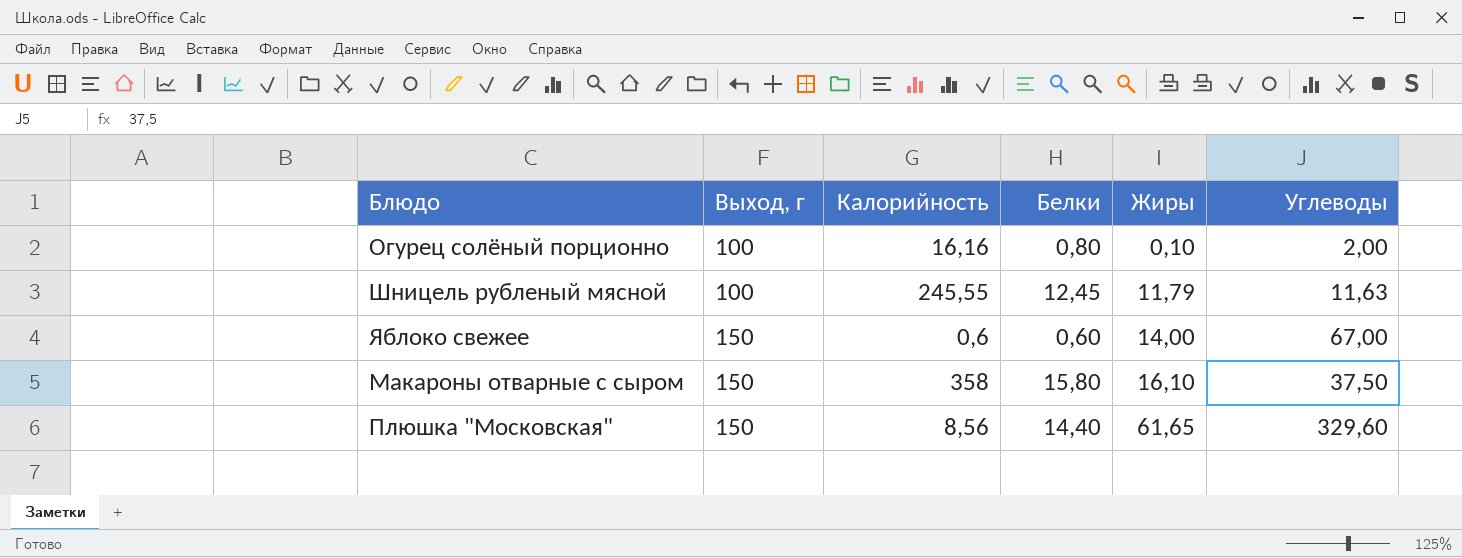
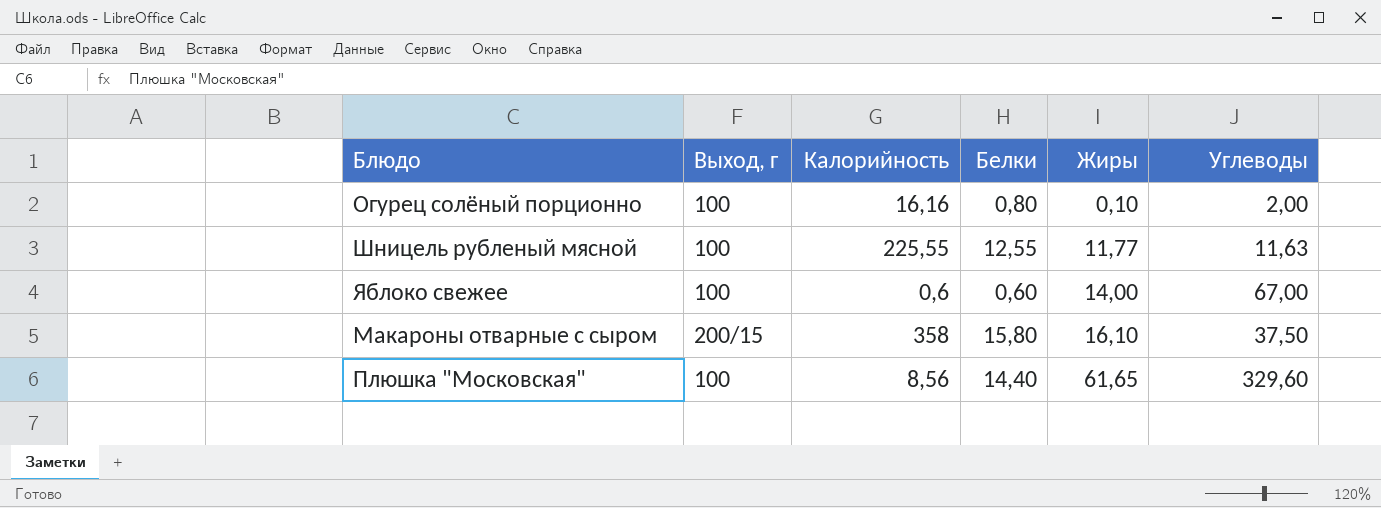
Шницель рубленый мясной | Калорийность: 245,55 -> 225,55
Шницель рубленый мясной | Белки: 12,45 -> 12,55
Шницель рубленый мясной | Жиры: 11,79 -> 11,77
Яблоко свежее | Выход, г: 150 -> 100
Макароны отварные с сыром | Выход, г: 150 -> 200/15
Плюшка "Московская" | Выход, г: 150 -> 100

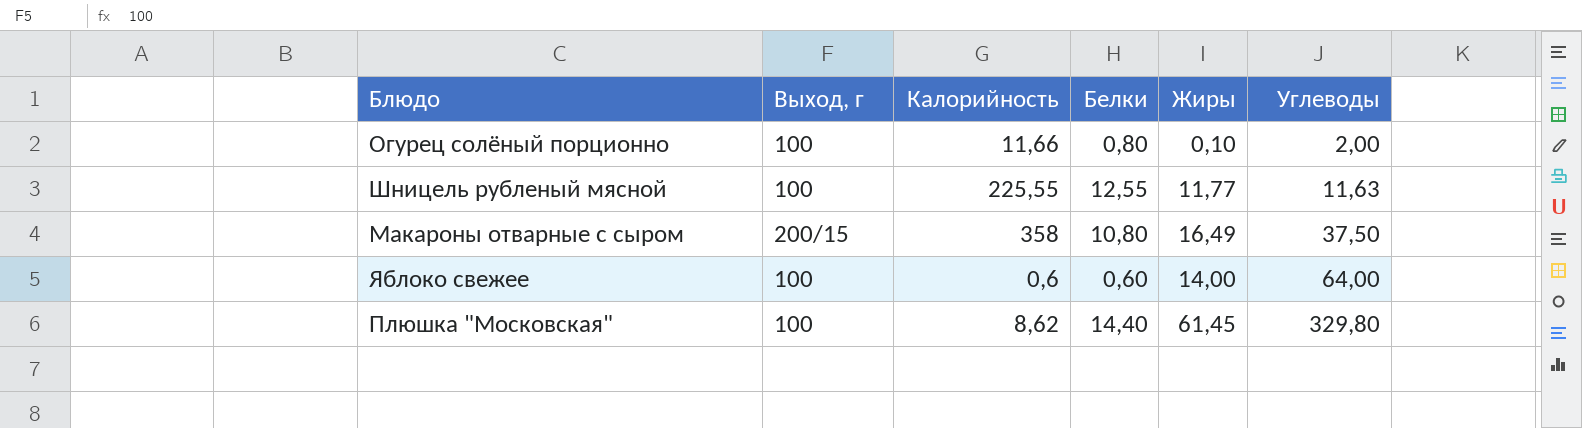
row order: Жиры ascending -> Углеводы ascending
Огурец солёный порционно | Калорийность: 16,16 -> 11,66
Макароны отварные с сыром | Белки: 15,80 -> 10,80
Макароны отварные с сыром | Жиры: 16,10 -> 16,49
Яблоко свежее | Углеводы: 67,00 -> 64,00
Плюшка "Московская" | Калорийность: 8,56 -> 8,62
Плюшка "Московская" | Жиры: 61,65 -> 61,45
Плюшка "Московская" | Углеводы: 329,60 -> 329,80

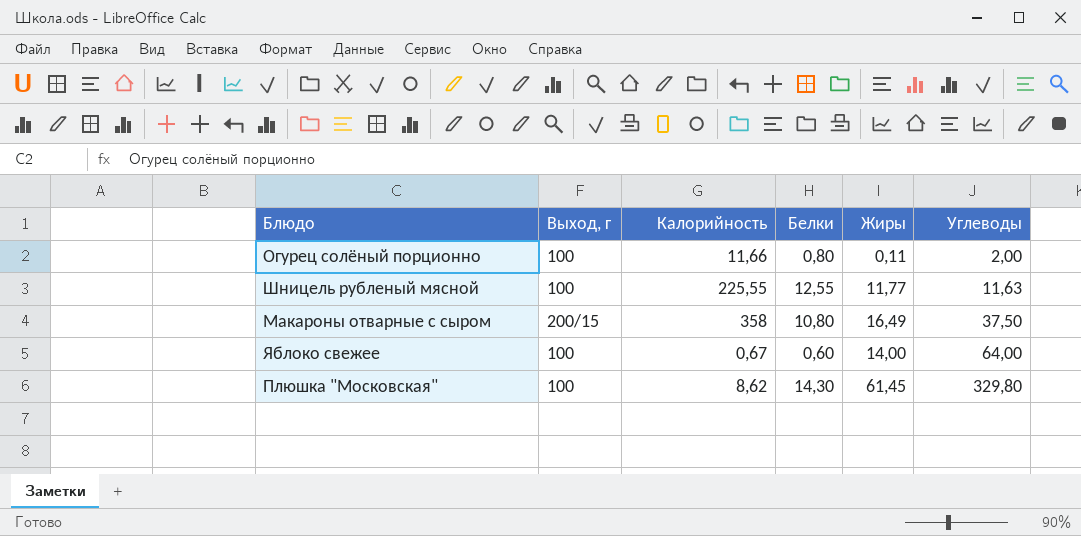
Огурец солёный порционно | Жиры: 0,10 -> 0,11
Яблоко свежее | Калорийность: 0,6 -> 0,67
Плюшка "Московская" | Белки: 14,40 -> 14,30

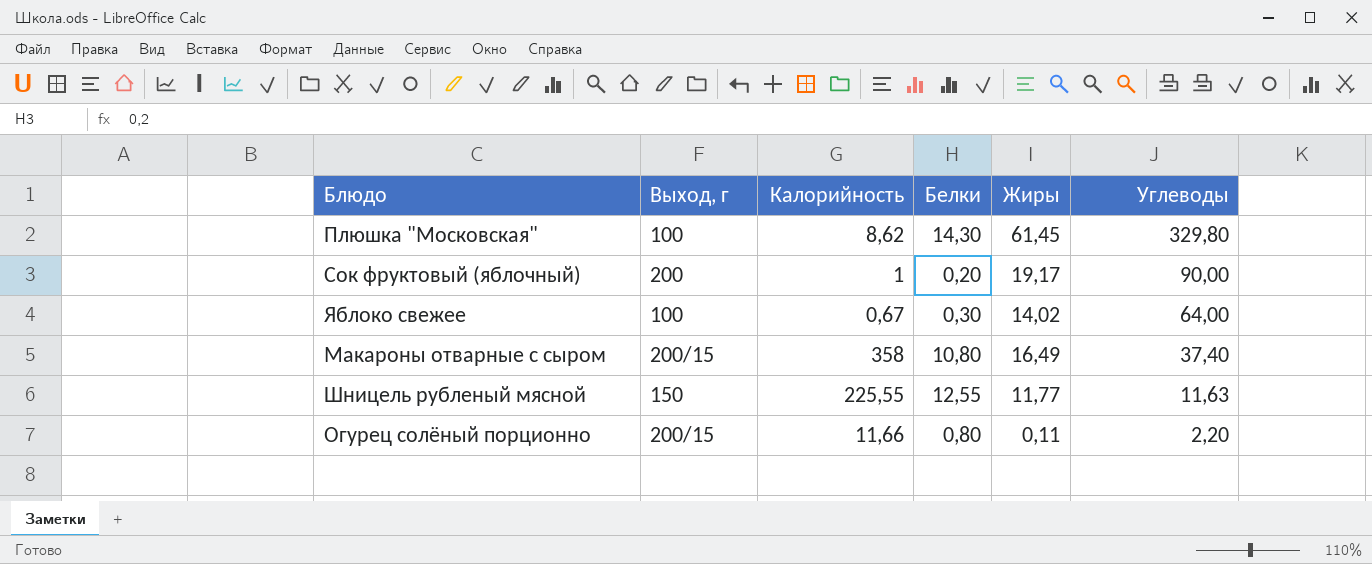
row order: Углеводы ascending -> Углеводы descending
row Сок фруктовый (яблочный): none -> 200 | 1 | 0,20 | 19,17 | 90,00
Яблоко свежее | Белки: 0,60 -> 0,30
Яблоко свежее | Жиры: 14,00 -> 14,02
Макароны отварные с сыром | Углеводы: 37,50 -> 37,40
Шницель рубленый мясной | Выход, г: 100 -> 150
Огурец солёный порционно | Выход, г: 100 -> 200/15
Огурец солёный порционно | Углеводы: 2,00 -> 2,20

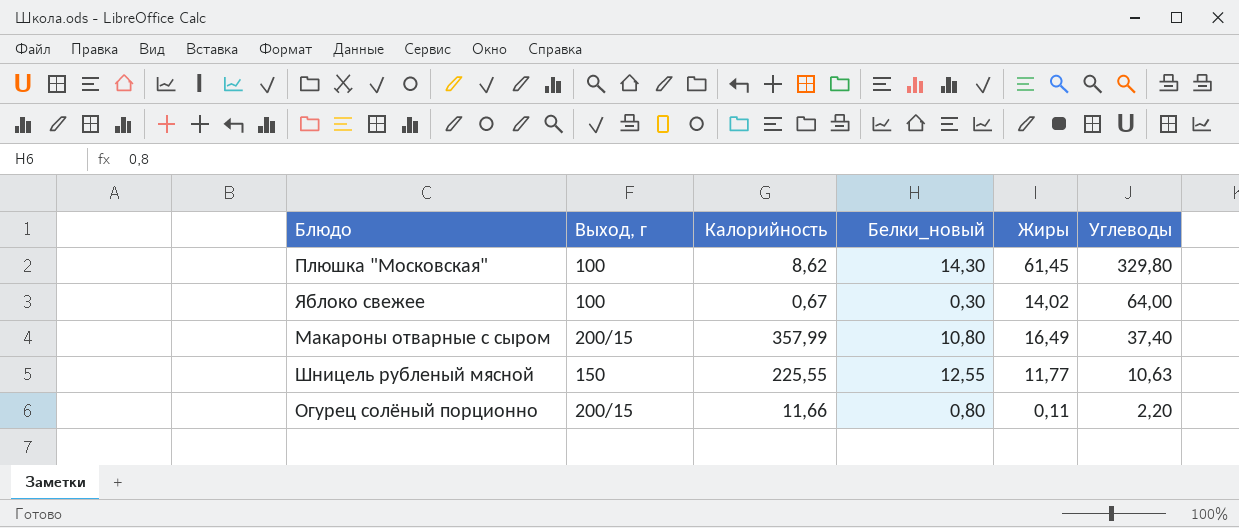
column name: Белки -> Белки_новый
row Сок фруктовый (яблочный): 200 | 1 | 0,20 | 19,17 | 90,00 -> none
Макароны отварные с сыром | Калорийность: 358 -> 357,99
Шницель рубленый мясной | Углеводы: 11,63 -> 10,63

